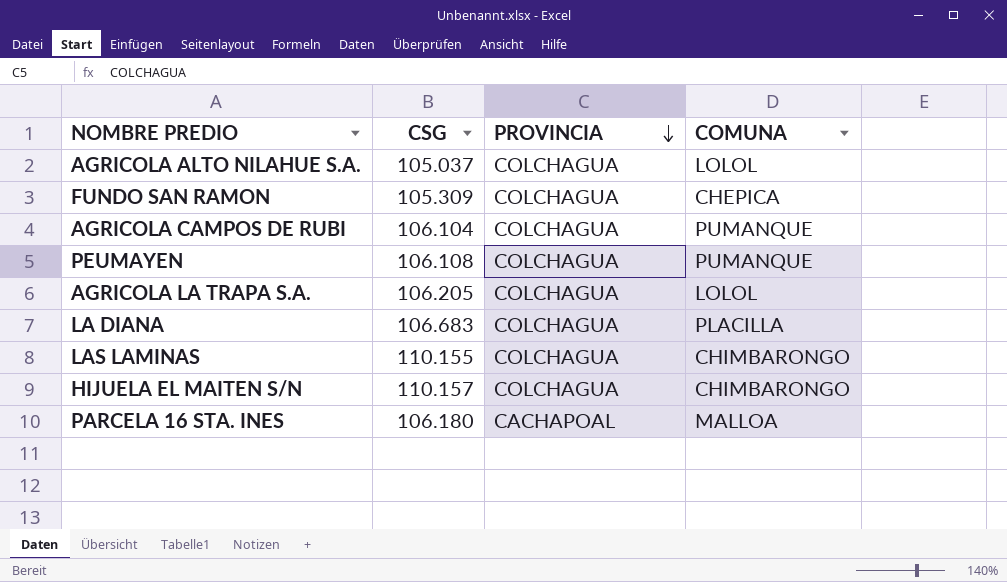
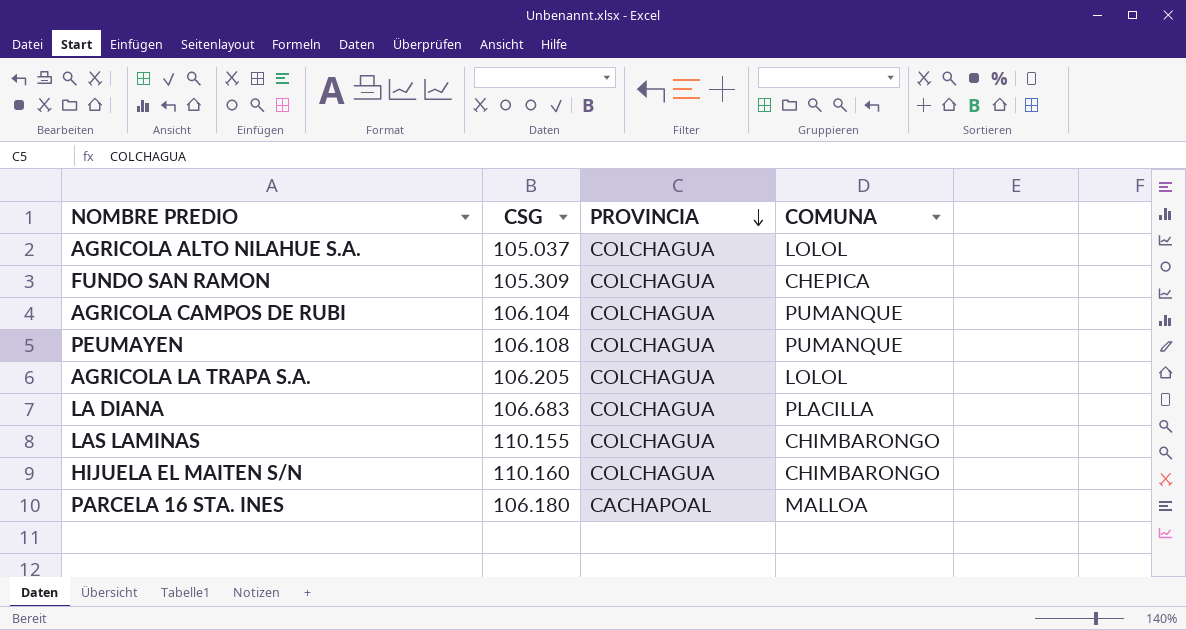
HIJUELA EL MAITEN S/N | CSG: 110.157 -> 110.160

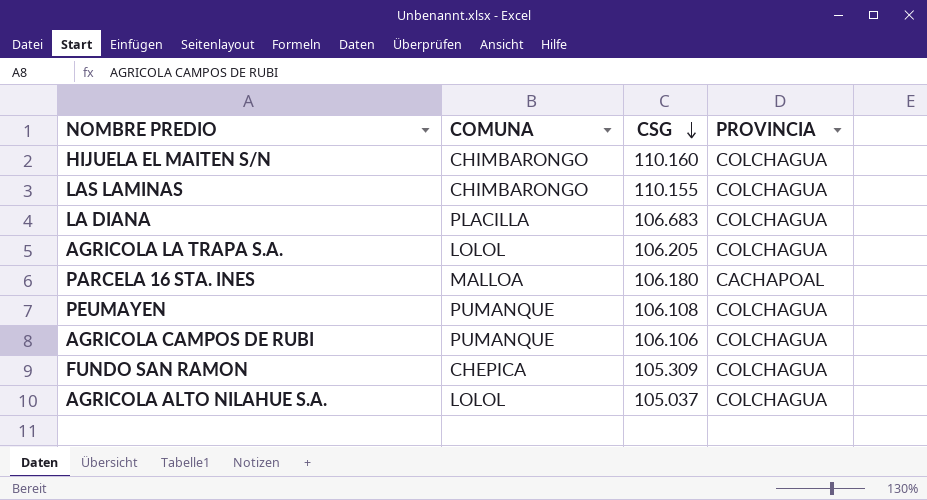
row order: PROVINCIA descending -> CSG descending
column COMUNA | position: 4 -> 2
AGRICOLA CAMPOS DE RUBI | CSG: 106.104 -> 106.106

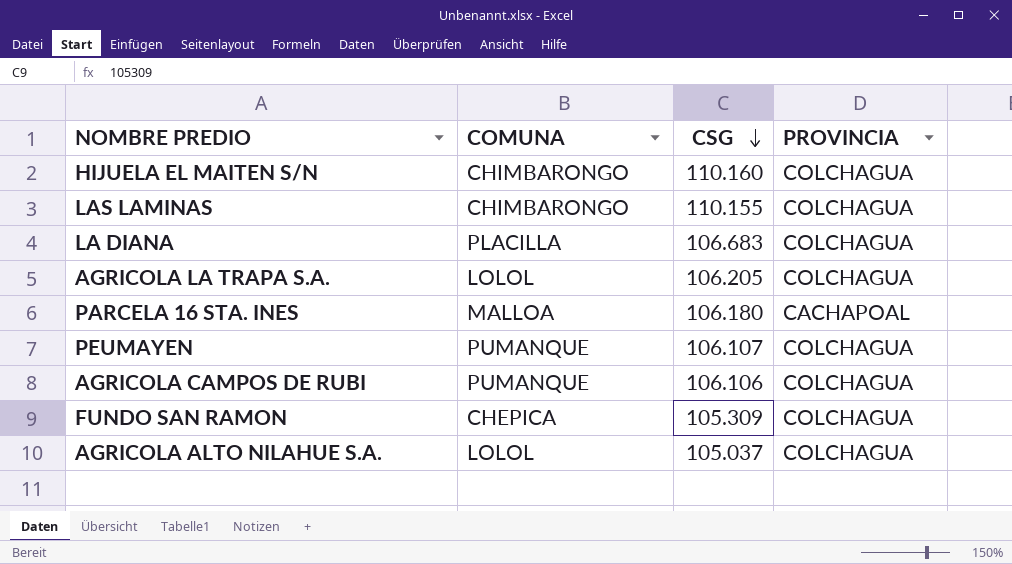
PEUMAYEN | CSG: 106.108 -> 106.107

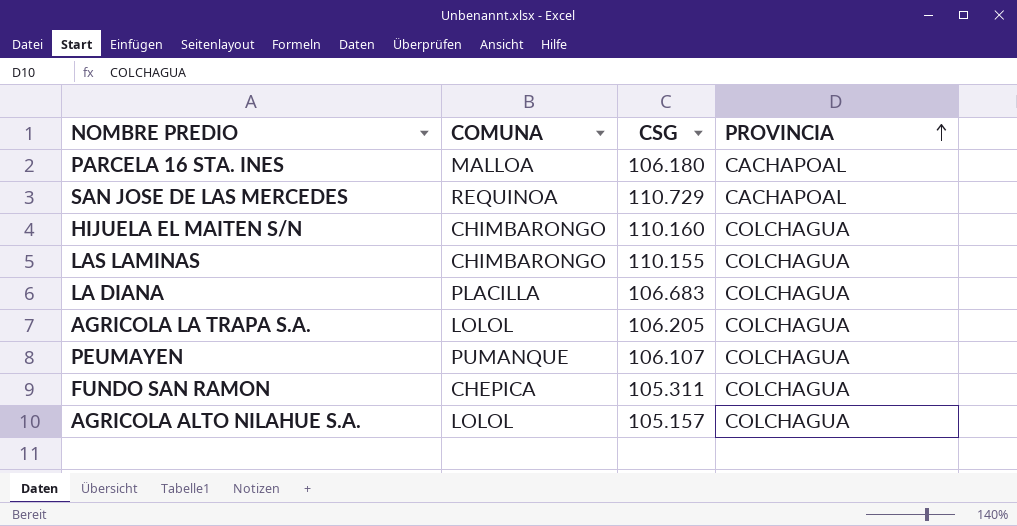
row order: CSG descending -> PROVINCIA ascending
row AGRICOLA CAMPOS DE RUBI: PUMANQUE | 106.106 | COLCHAGUA -> none
row SAN JOSE DE LAS MERCEDES: none -> REQUINOA | 110.729 | CACHAPOAL
FUNDO SAN RAMON | CSG: 105.309 -> 105.311
AGRICOLA ALTO NILAHUE S.A. | CSG: 105.037 -> 105.157

